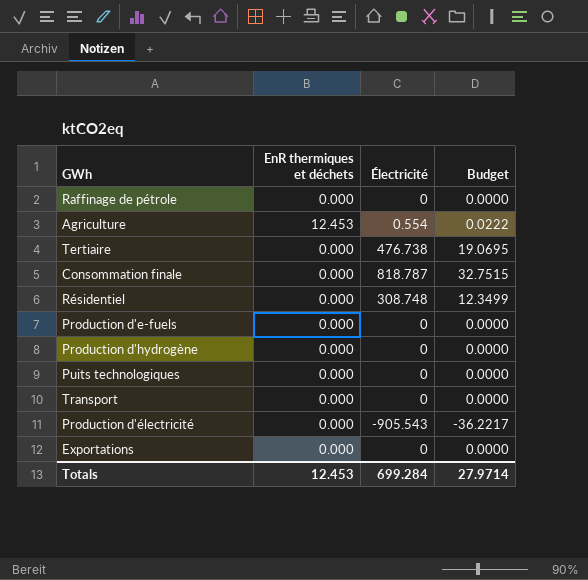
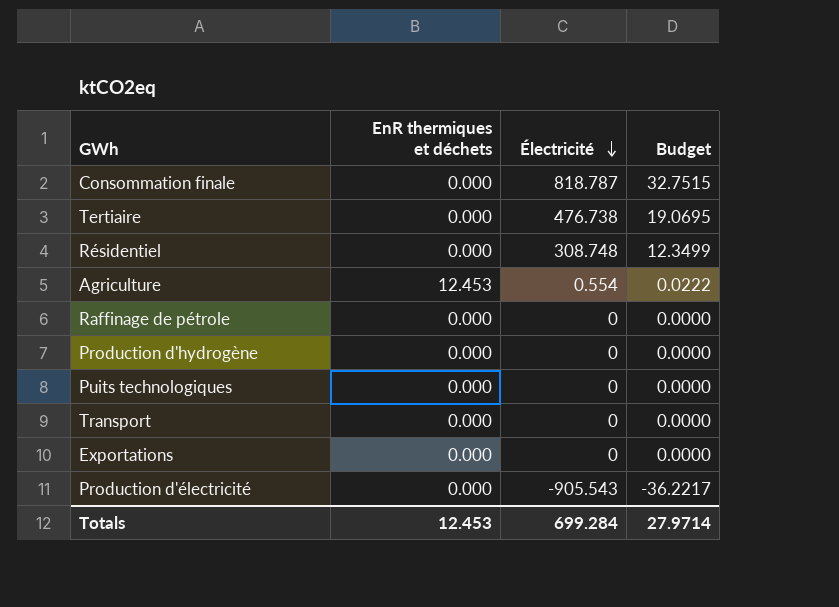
row order: none -> Électricité descending
row Production d'e-fuels: 0.000 | 0 | 0.0000 -> none

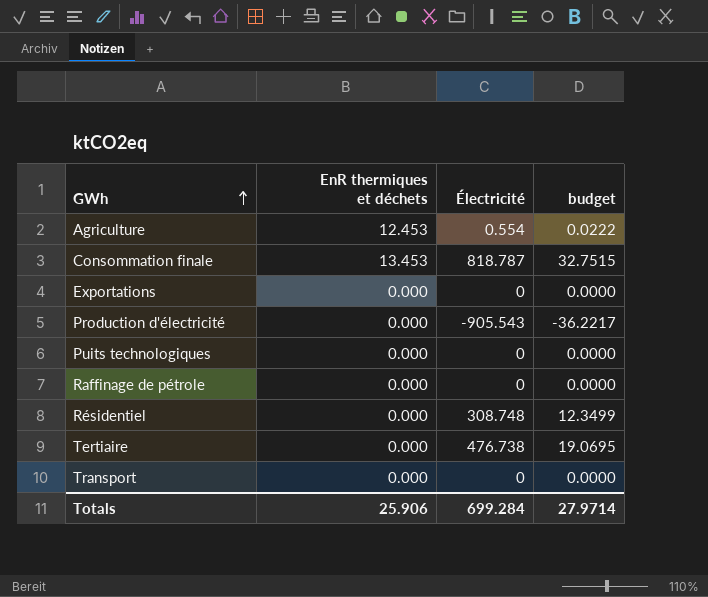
row order: Électricité descending -> GWh ascending
column name: Budget -> budget
row Production d'hydrogène: 0.000 | 0 | 0.0000 -> none
Consommation finale | EnR thermiques et déchets: 0.000 -> 13.453
Totals | EnR thermiques et déchets: 12.453 -> 25.906

